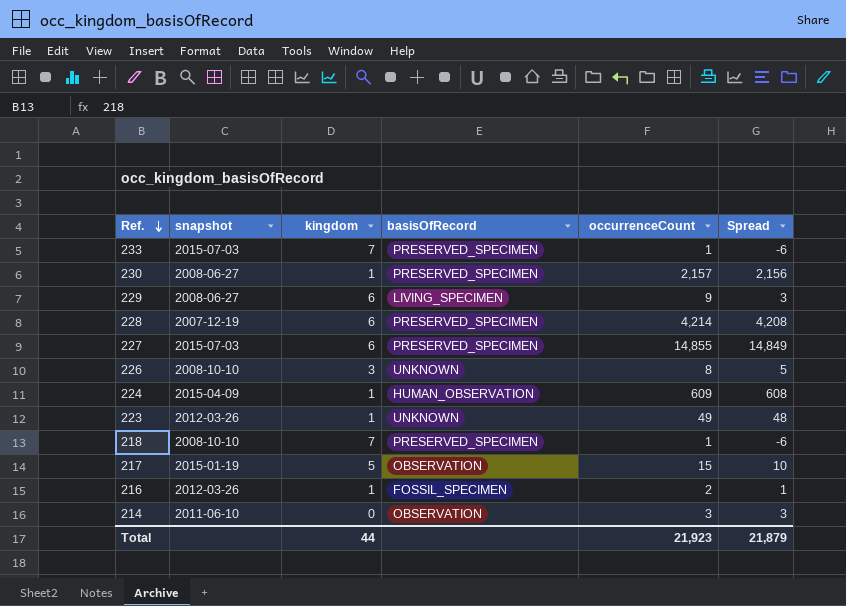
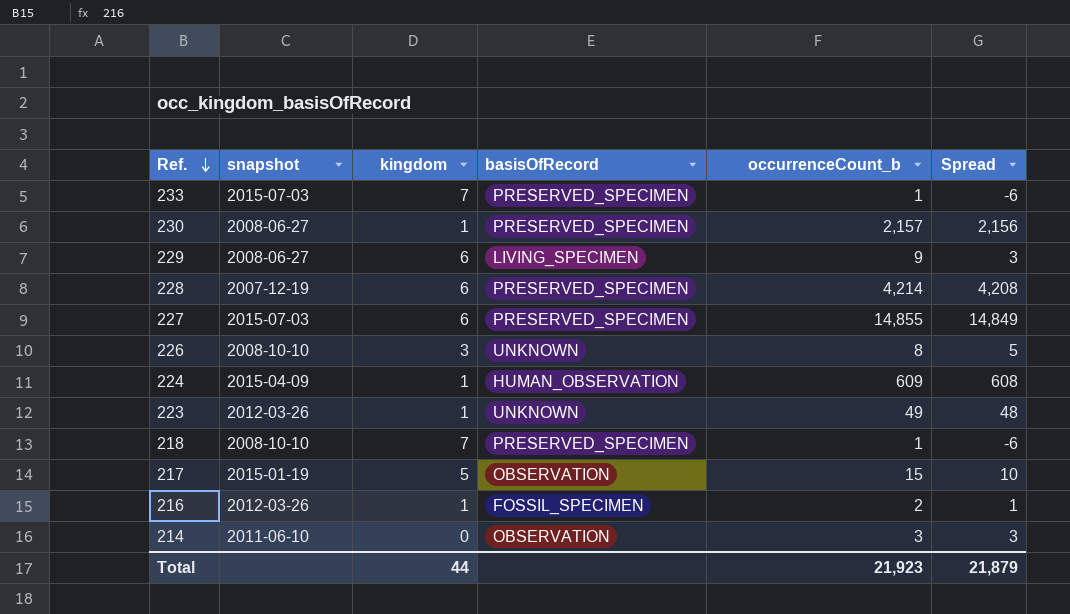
column name: occurrenceCount -> occurrenceCount_b

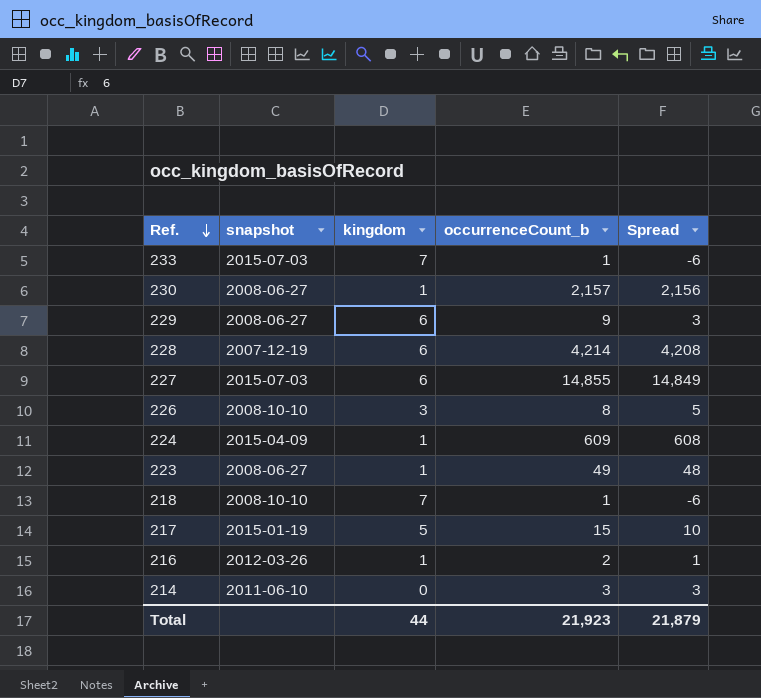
column basisOfRecord | position: 4 -> none
223 | snapshot: 2012-03-26 -> 2008-06-27

